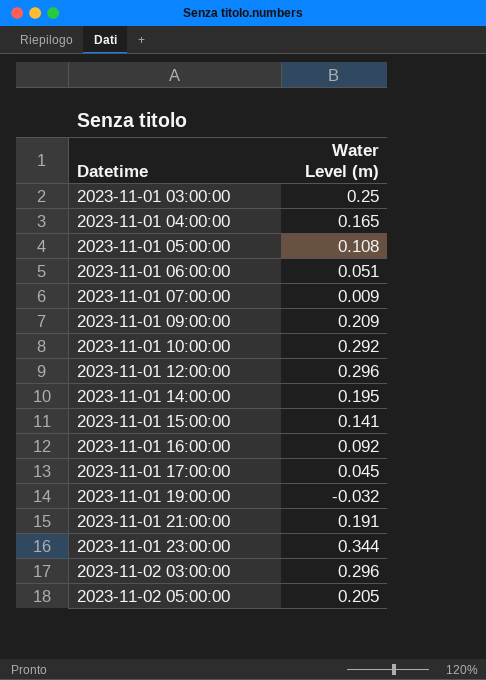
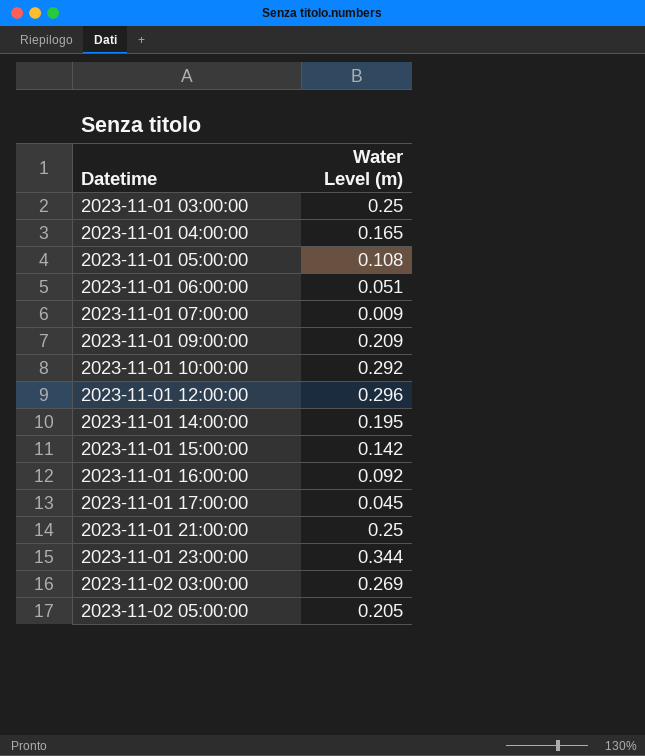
row 2023-11-01 19:00:00: -0.032 -> none
2023-11-01 15:00:00 | Water Level (m): 0.141 -> 0.142
2023-11-01 21:00:00 | Water Level (m): 0.191 -> 0.25
2023-11-02 03:00:00 | Water Level (m): 0.296 -> 0.269

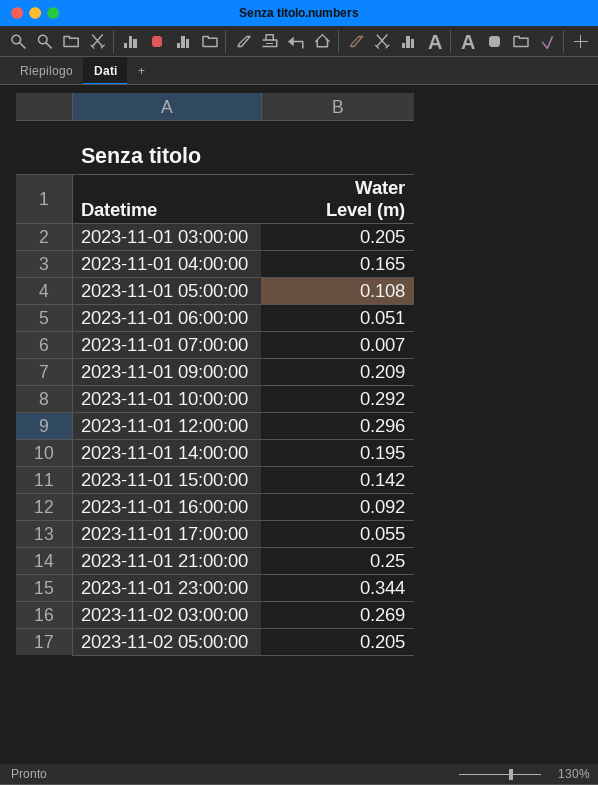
2023-11-01 03:00:00 | Water Level (m): 0.25 -> 0.205
2023-11-01 07:00:00 | Water Level (m): 0.009 -> 0.007
2023-11-01 17:00:00 | Water Level (m): 0.045 -> 0.055

